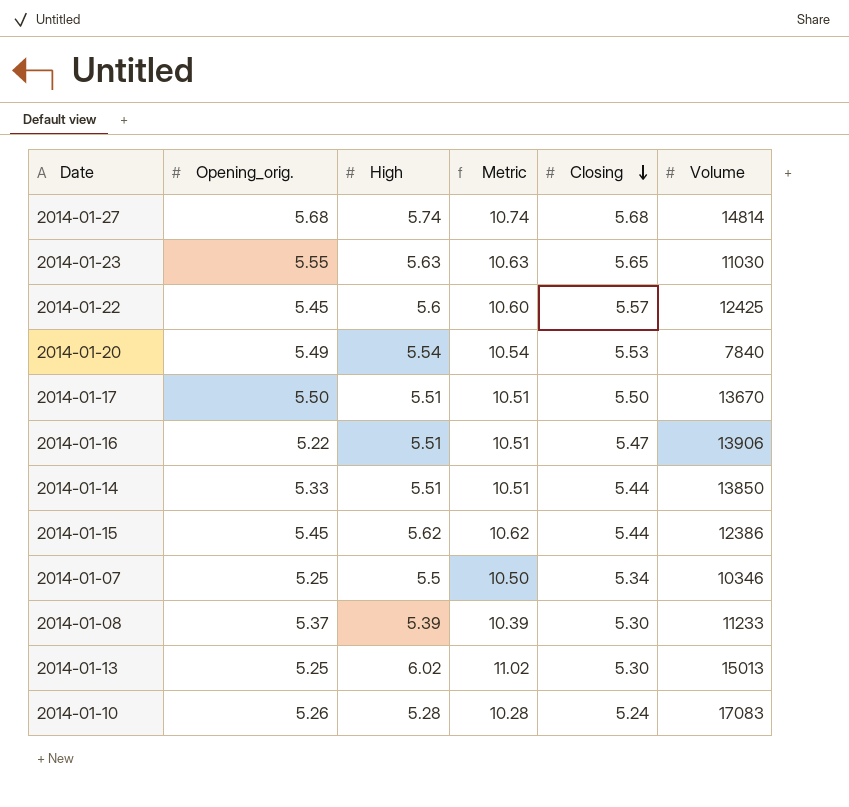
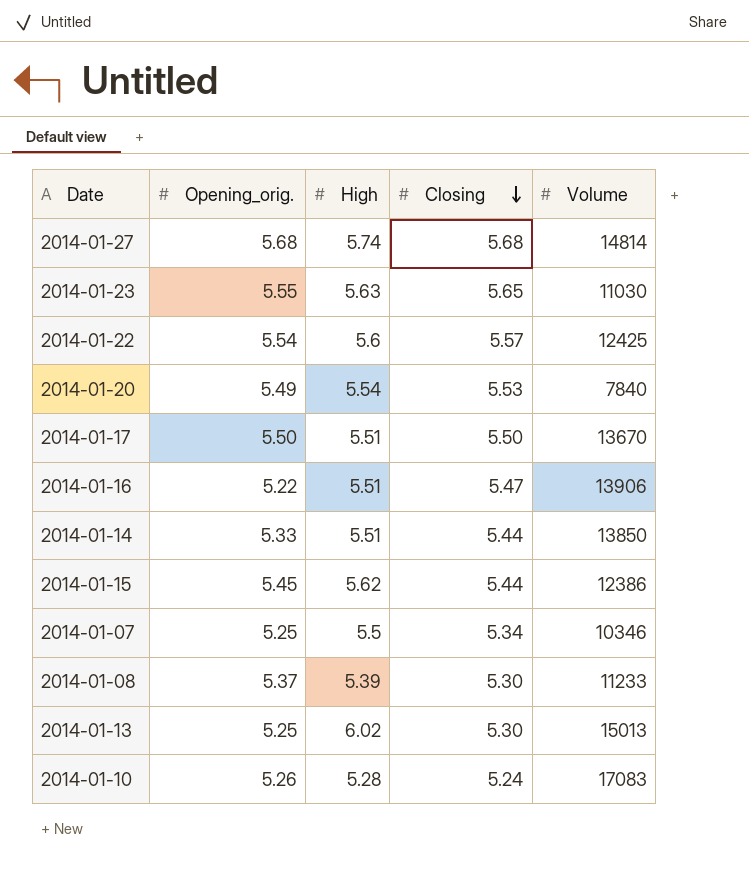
column Metric | formula: [High] + 5 -> none
2014-01-22 | Opening_orig.: 5.45 -> 5.54

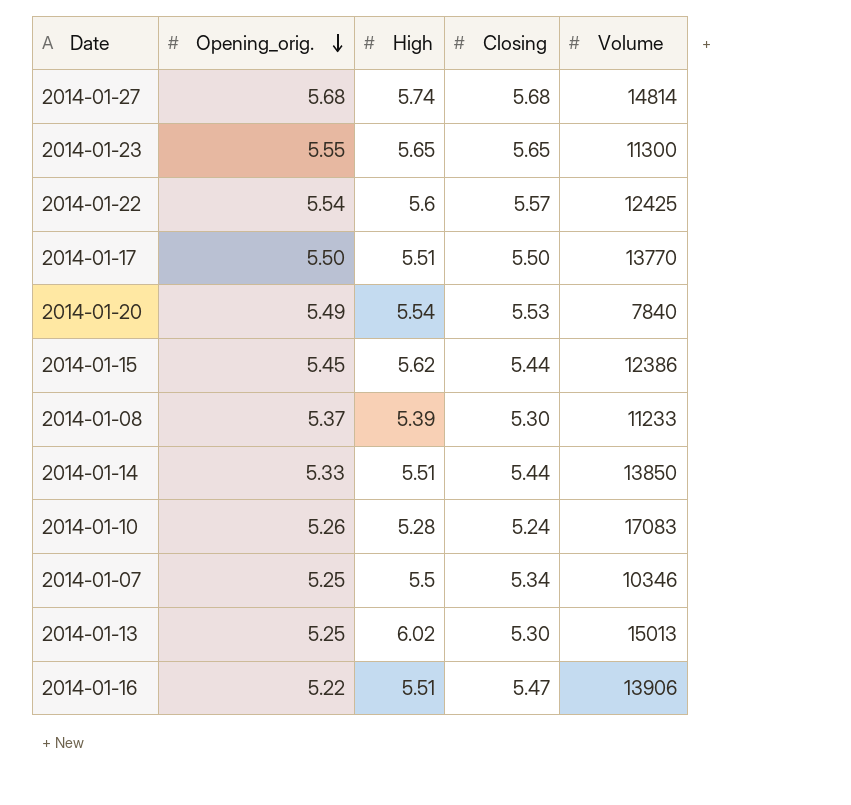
row order: Closing descending -> Opening_orig. descending
2014-01-23 | High: 5.63 -> 5.65
2014-01-23 | Volume: 11030 -> 11300
2014-01-17 | Volume: 13670 -> 13770

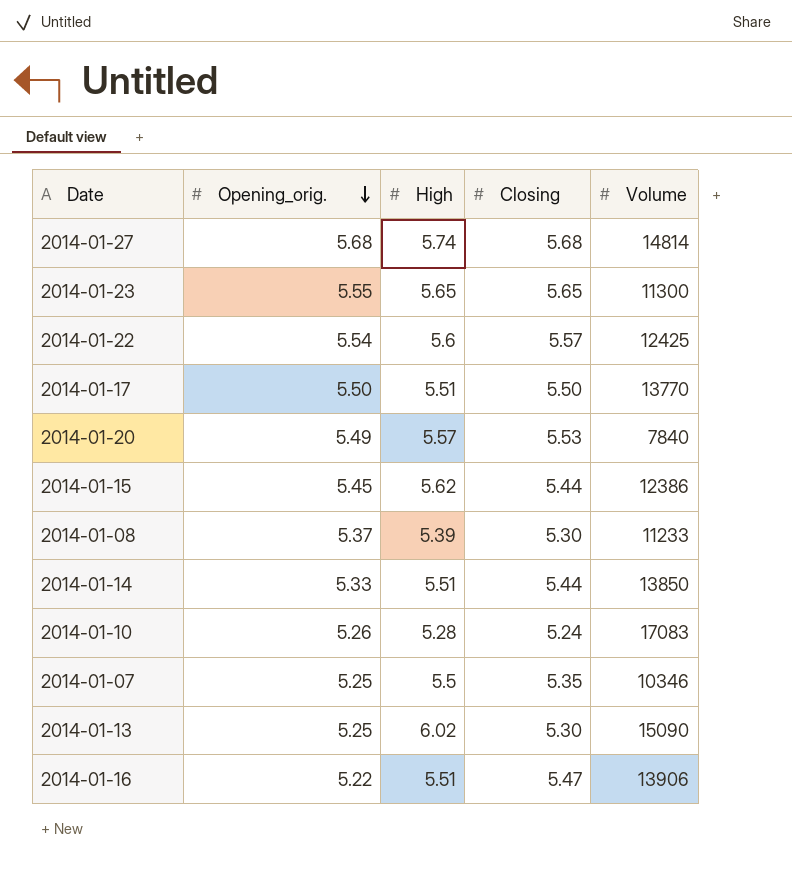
2014-01-20 | High: 5.54 -> 5.57
2014-01-07 | Closing: 5.34 -> 5.35
2014-01-13 | Volume: 15013 -> 15090

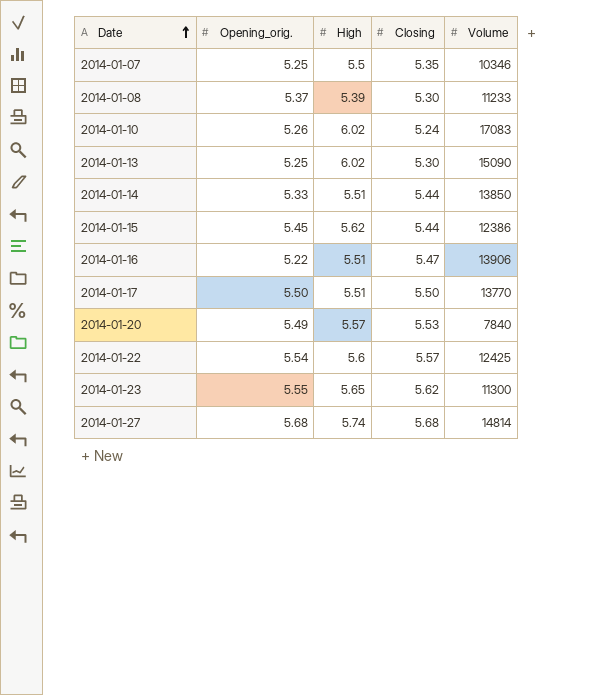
row order: Opening_orig. descending -> Date ascending
2014-01-10 | High: 5.28 -> 6.02
2014-01-23 | Closing: 5.65 -> 5.62

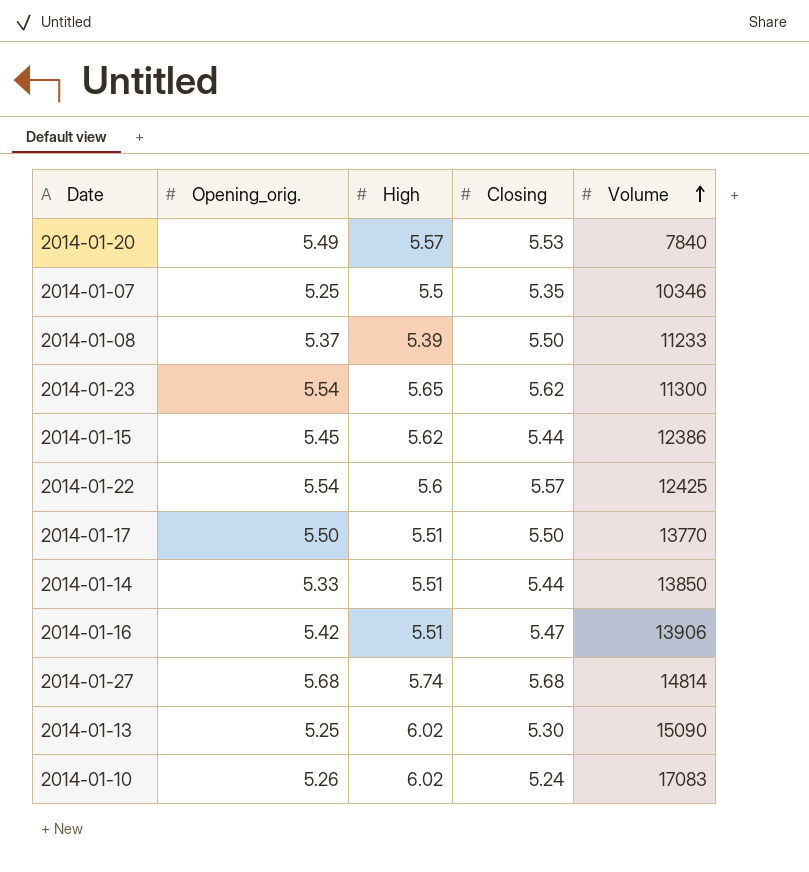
row order: Date ascending -> Volume ascending
2014-01-08 | Closing: 5.30 -> 5.50
2014-01-23 | Opening_orig.: 5.55 -> 5.54
2014-01-16 | Opening_orig.: 5.22 -> 5.42

